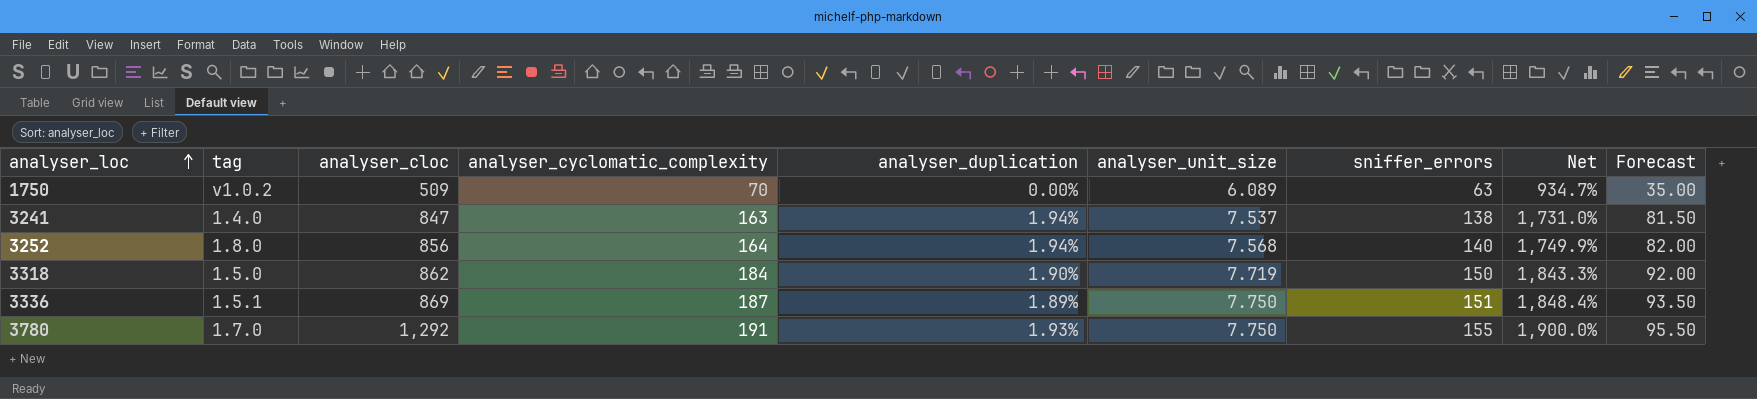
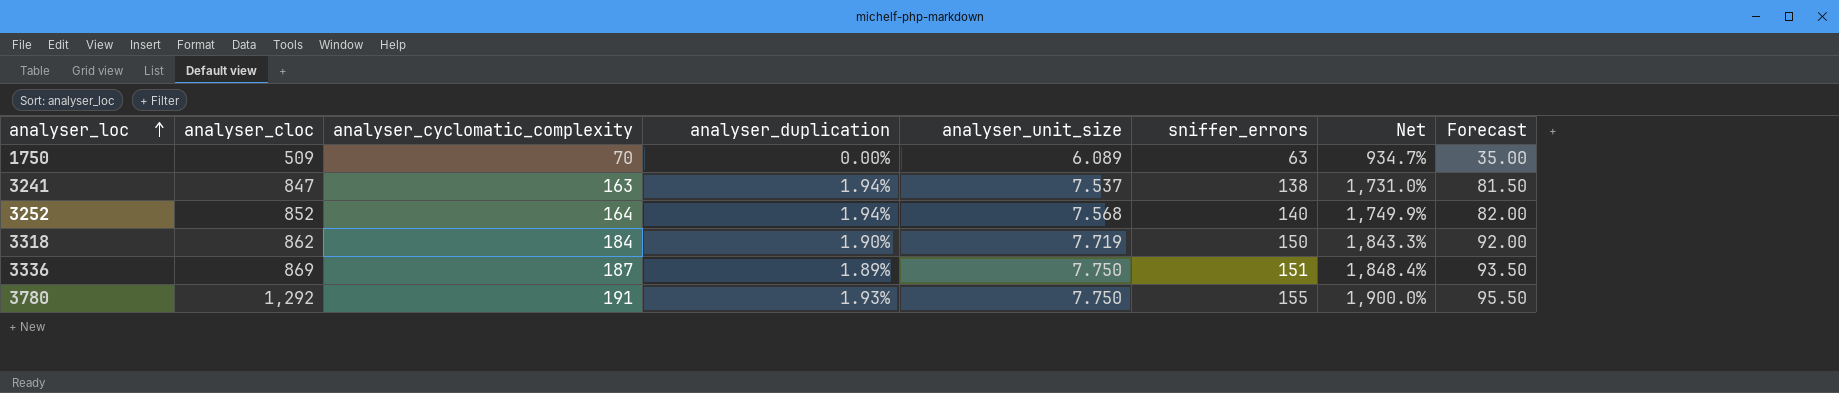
column tag | position: 2 -> none
3252 | analyser_cloc: 856 -> 852

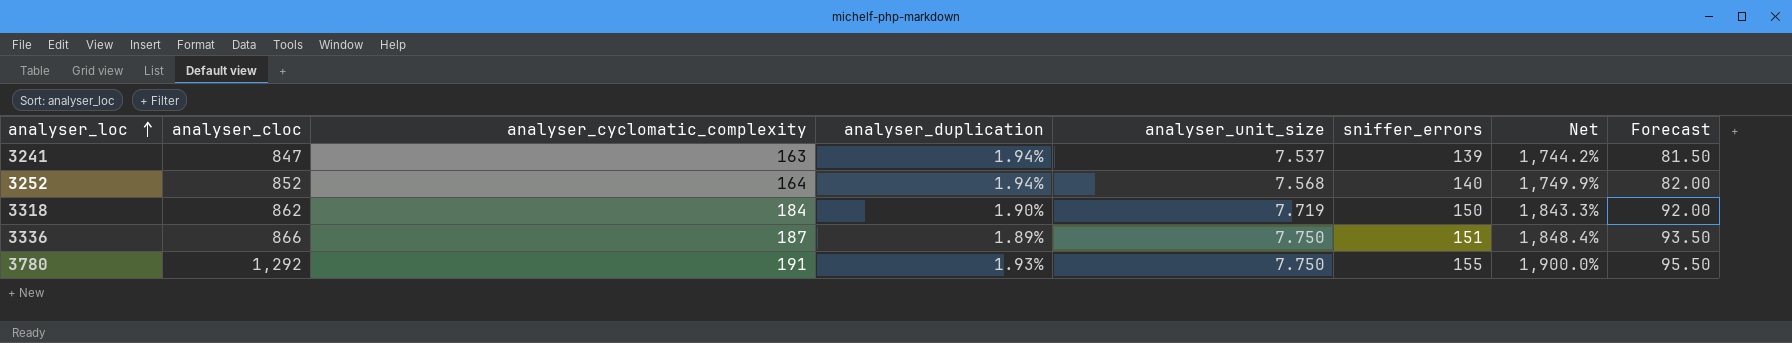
row 1750: 509 | 70 | 0.00% | 6.089 | 63 | 934.7% | 35.00 -> none
3241 | sniffer_errors: 138 -> 139
3241 | Net: 1,731.0% -> 1,744.2%
3336 | analyser_cloc: 869 -> 866

